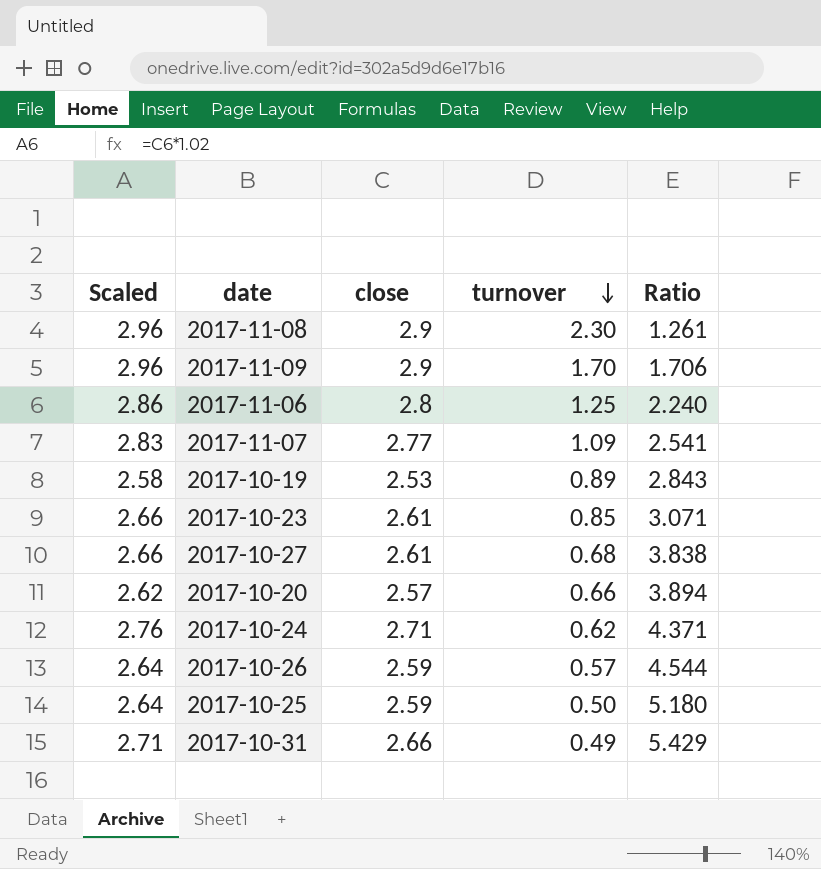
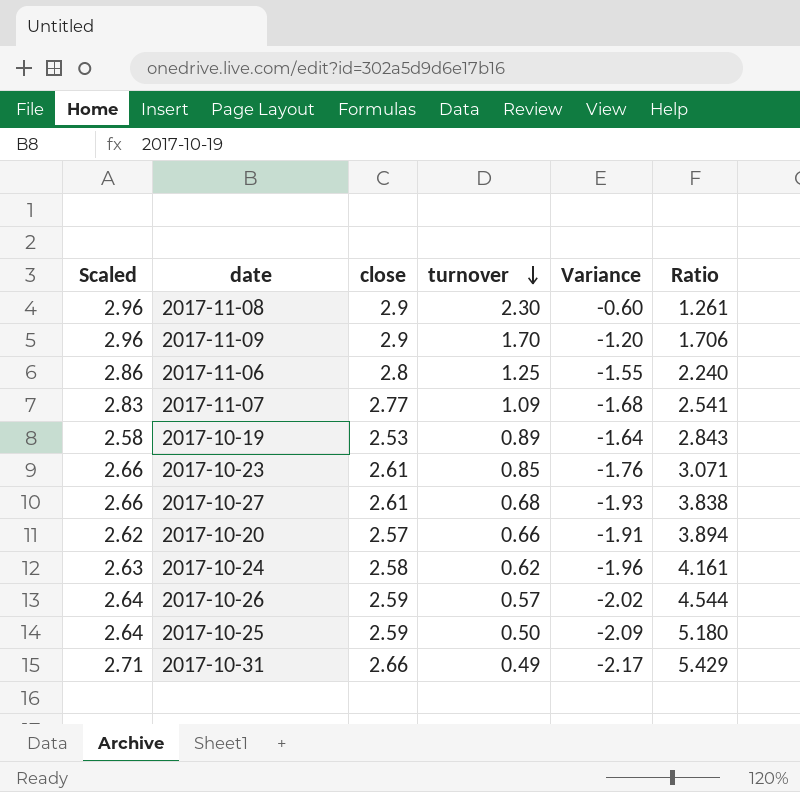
column Variance | formula: none -> [turnover] - [close]
2017-10-24 | Scaled: 2.76 -> 2.63
2017-10-24 | close: 2.71 -> 2.58
2017-10-24 | Ratio: 4.371 -> 4.161

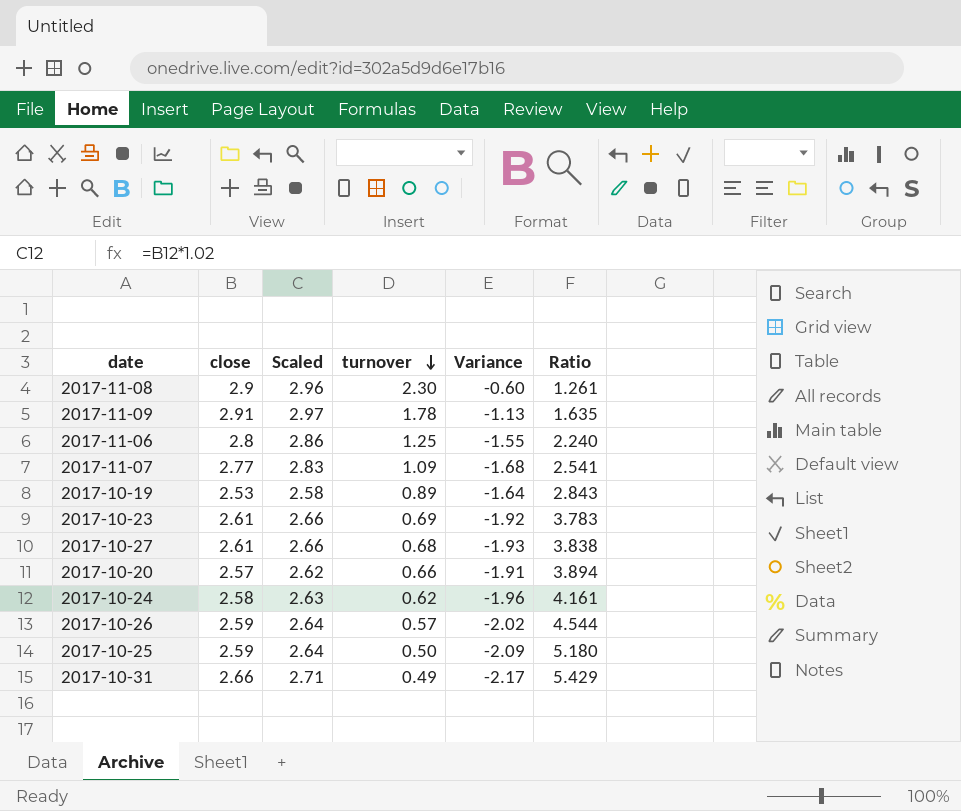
column Scaled | position: 1 -> 3
2017-11-09 | close: 2.9 -> 2.91
2017-11-09 | Scaled: 2.96 -> 2.97
2017-11-09 | turnover: 1.70 -> 1.78
2017-11-09 | Variance: -1.20 -> -1.13
2017-11-09 | Ratio: 1.706 -> 1.635
2017-10-23 | turnover: 0.85 -> 0.69
2017-10-23 | Variance: -1.76 -> -1.92
2017-10-23 | Ratio: 3.071 -> 3.783

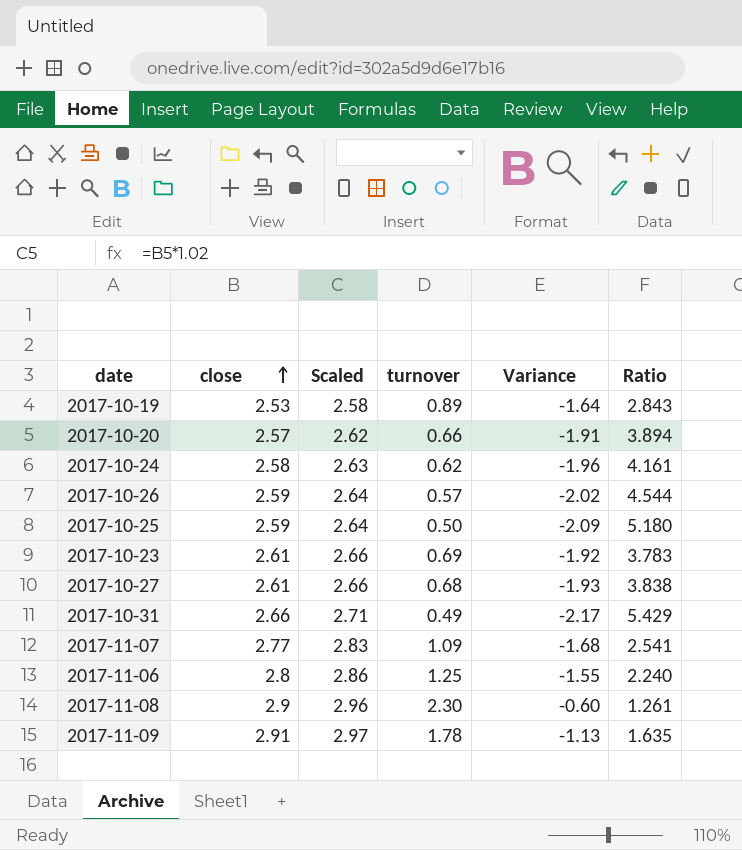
row order: turnover descending -> close ascending

